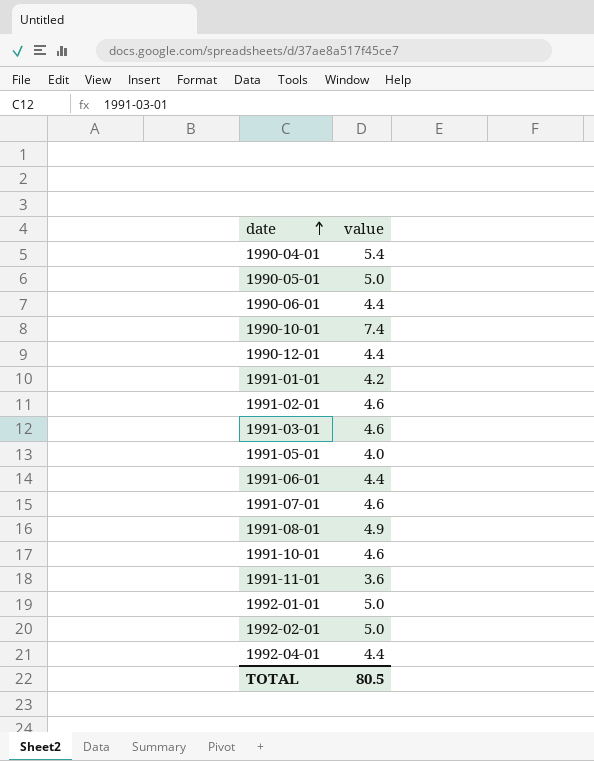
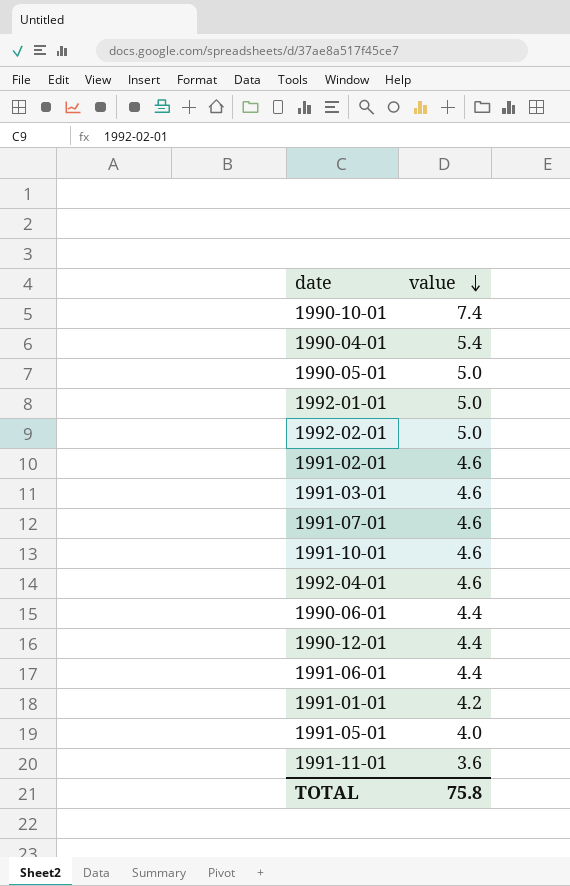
row order: date ascending -> value descending
row 1991-08-01: 4.9 -> none
1992-04-01 | value: 4.4 -> 4.6
TOTAL | value: 80.5 -> 75.8

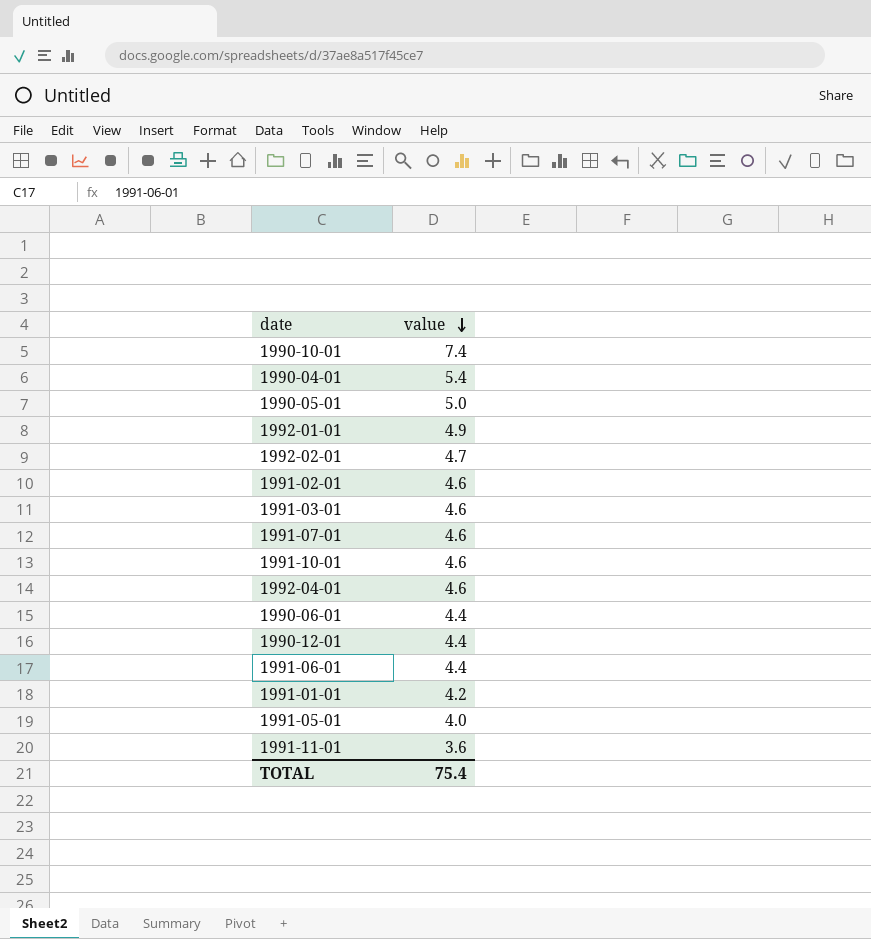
1992-01-01 | value: 5.0 -> 4.9
1992-02-01 | value: 5.0 -> 4.7
TOTAL | value: 75.8 -> 75.4

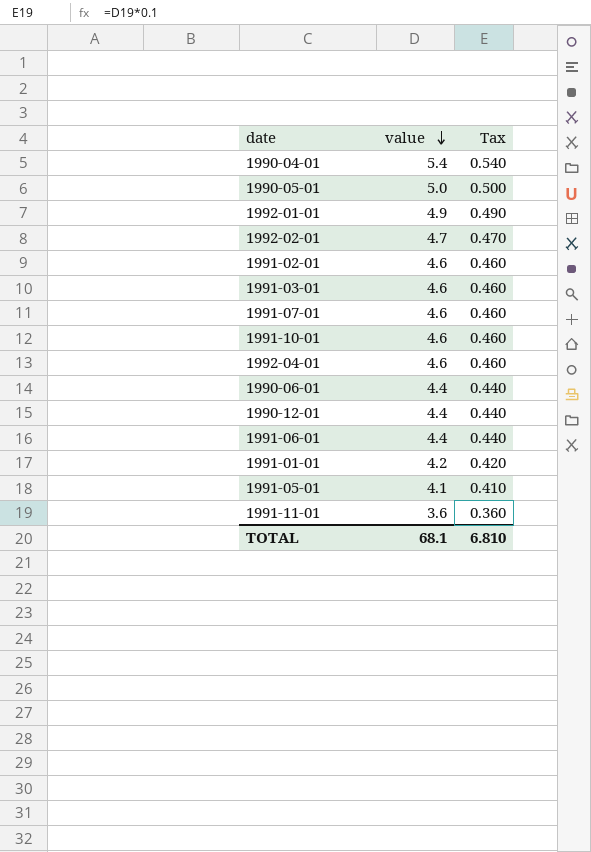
column Tax | formula: none -> [value] * 0.1
row 1990-10-01: 7.4 -> none
1991-05-01 | value: 4.0 -> 4.1
TOTAL | value: 75.4 -> 68.1

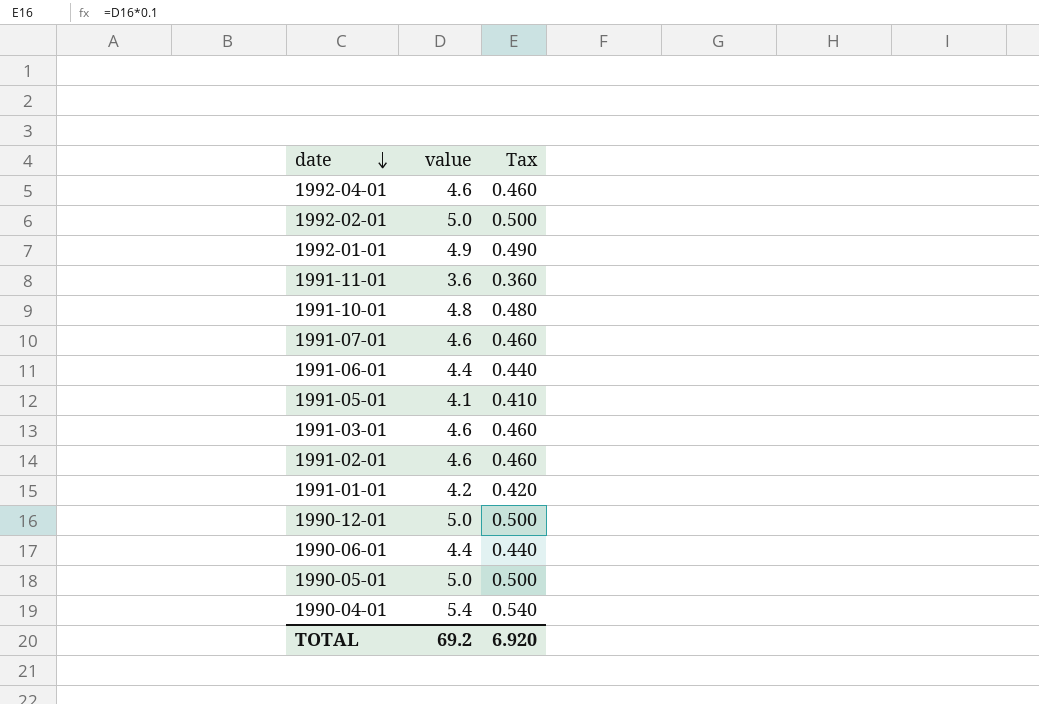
row order: value descending -> date descending
1992-02-01 | value: 4.7 -> 5.0
1992-02-01 | Tax: 0.470 -> 0.500
1991-10-01 | value: 4.6 -> 4.8
1991-10-01 | Tax: 0.460 -> 0.480
1990-12-01 | value: 4.4 -> 5.0
1990-12-01 | Tax: 0.440 -> 0.500
TOTAL | value: 68.1 -> 69.2
TOTAL | Tax: 6.810 -> 6.920

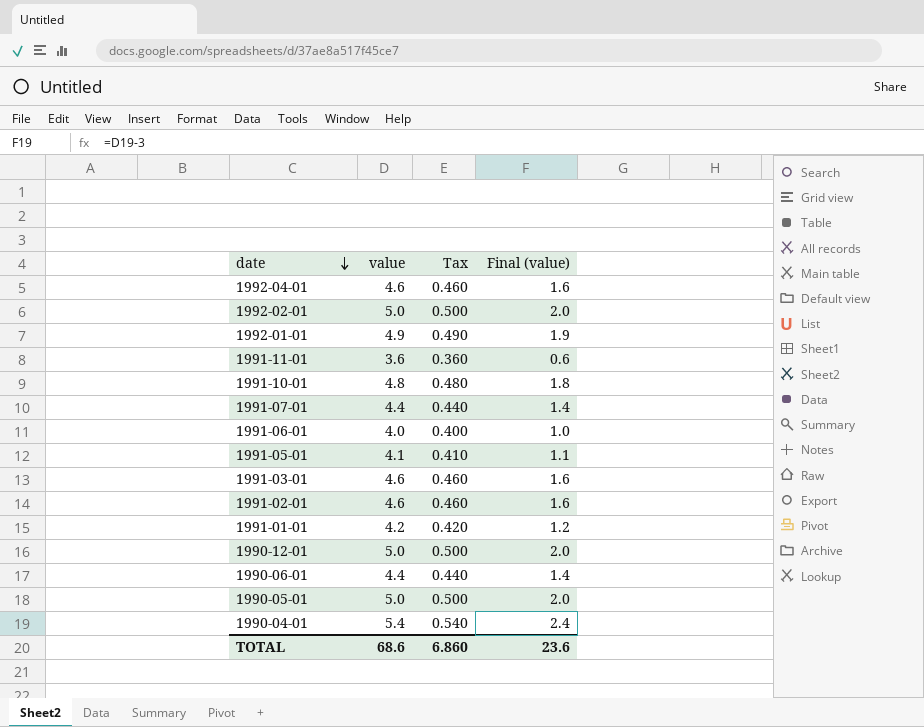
column Final (value) | formula: none -> [value] - 3
1991-07-01 | value: 4.6 -> 4.4
1991-07-01 | Tax: 0.460 -> 0.440
1991-06-01 | value: 4.4 -> 4.0
1991-06-01 | Tax: 0.440 -> 0.400
TOTAL | value: 69.2 -> 68.6
TOTAL | Tax: 6.920 -> 6.860

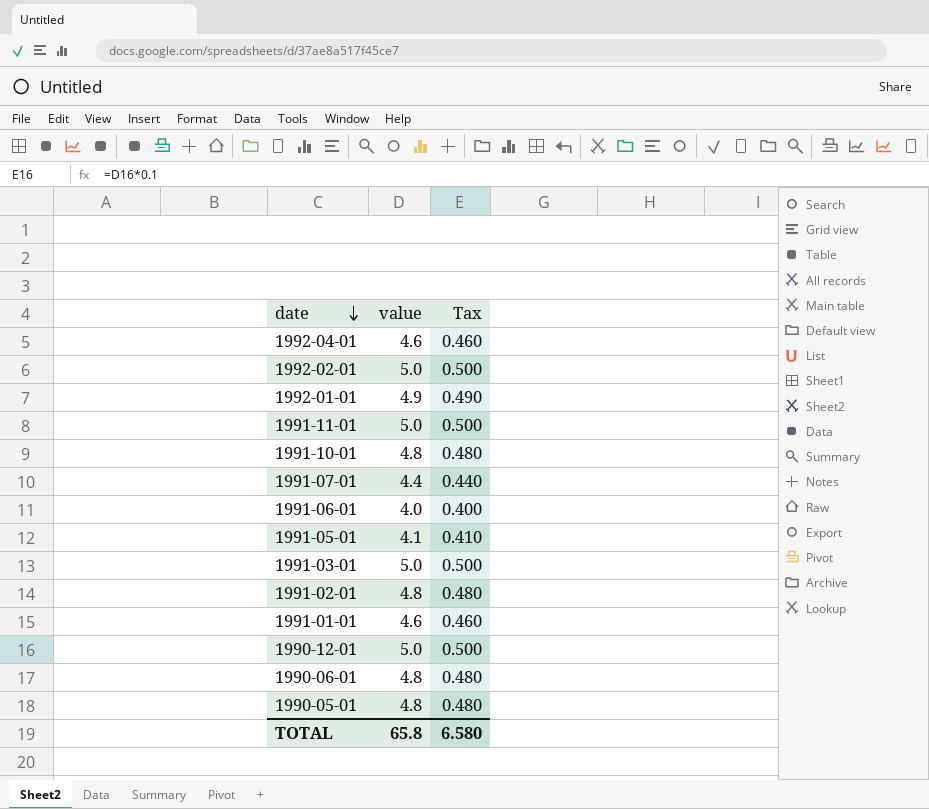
column Final (value) | formula: [value] - 3 -> none
row 1990-04-01: 5.4 | 0.540 | 2.4 -> none
1991-11-01 | value: 3.6 -> 5.0
1991-11-01 | Tax: 0.360 -> 0.500
1991-03-01 | value: 4.6 -> 5.0
1991-03-01 | Tax: 0.460 -> 0.500
1991-02-01 | value: 4.6 -> 4.8
1991-02-01 | Tax: 0.460 -> 0.480
1991-01-01 | value: 4.2 -> 4.6
1991-01-01 | Tax: 0.420 -> 0.460
1990-06-01 | value: 4.4 -> 4.8
1990-06-01 | Tax: 0.440 -> 0.480
1990-05-01 | value: 5.0 -> 4.8
1990-05-01 | Tax: 0.500 -> 0.480
TOTAL | value: 68.6 -> 65.8
TOTAL | Tax: 6.860 -> 6.580

